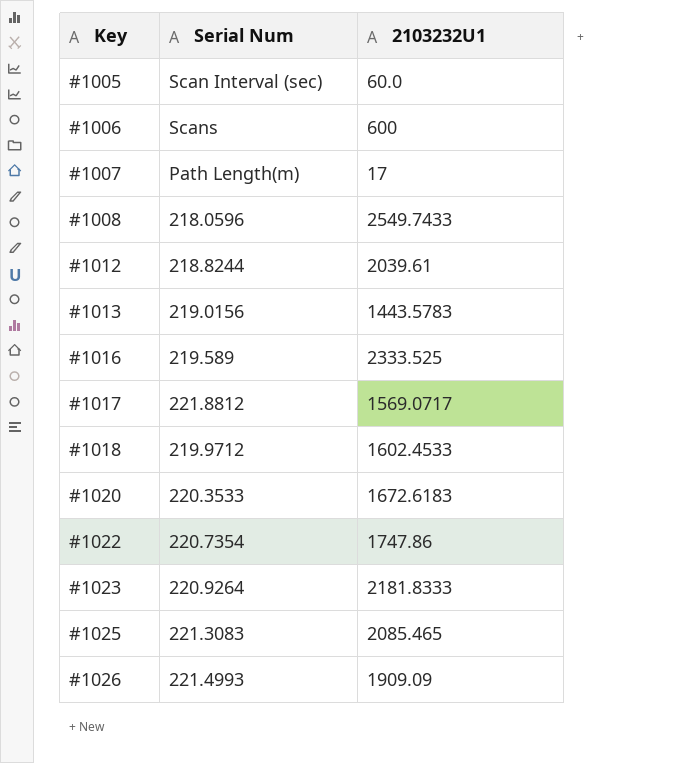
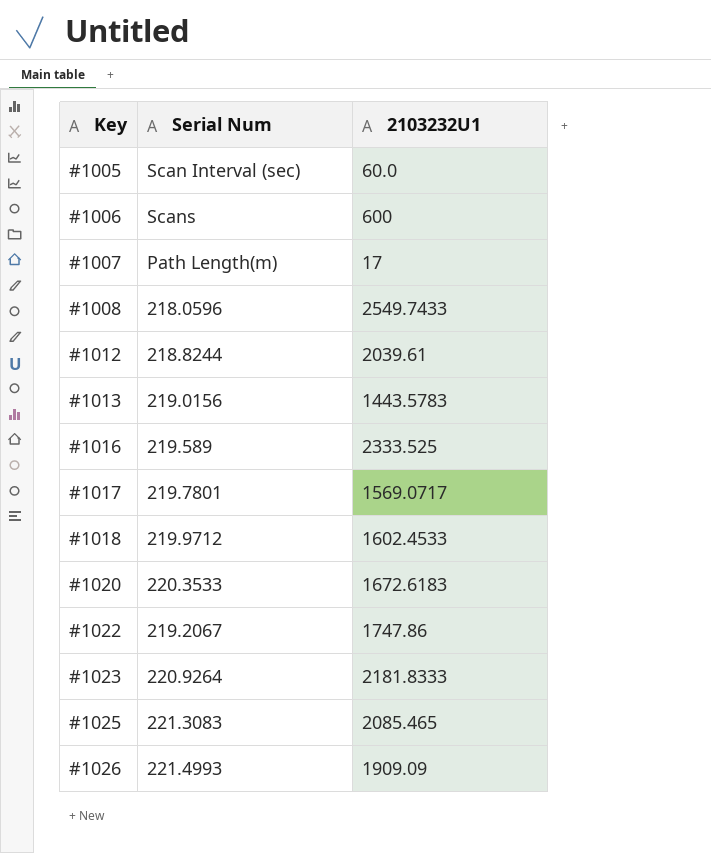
#1017 | Serial Num: 221.8812 -> 219.7801
#1022 | Serial Num: 220.7354 -> 219.2067

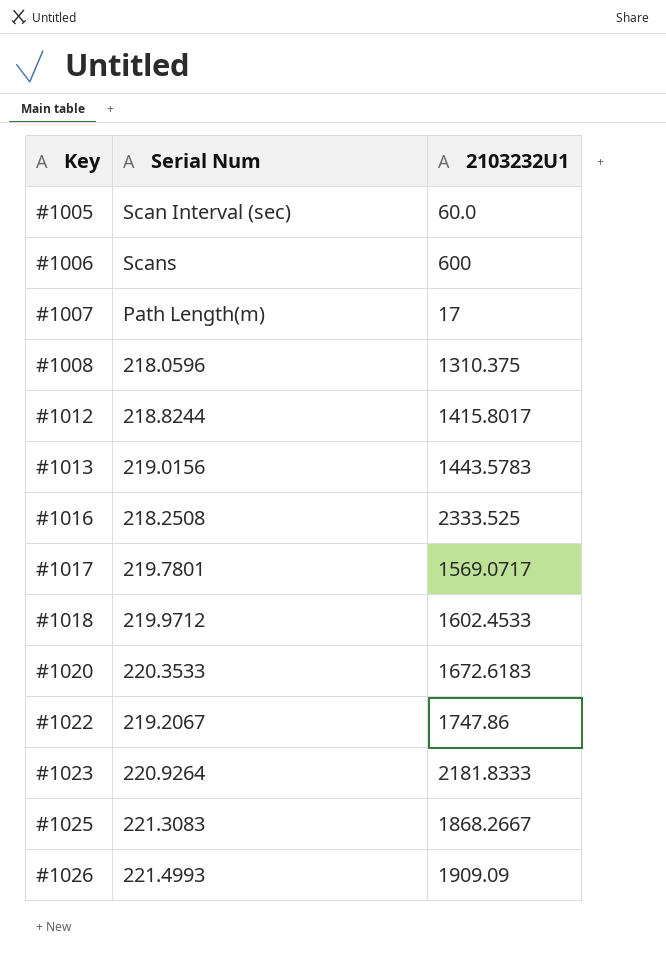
#1008 | 2103232U1: 2549.7433 -> 1310.375
#1012 | 2103232U1: 2039.61 -> 1415.8017
#1016 | Serial Num: 219.589 -> 218.2508
#1025 | 2103232U1: 2085.465 -> 1868.2667

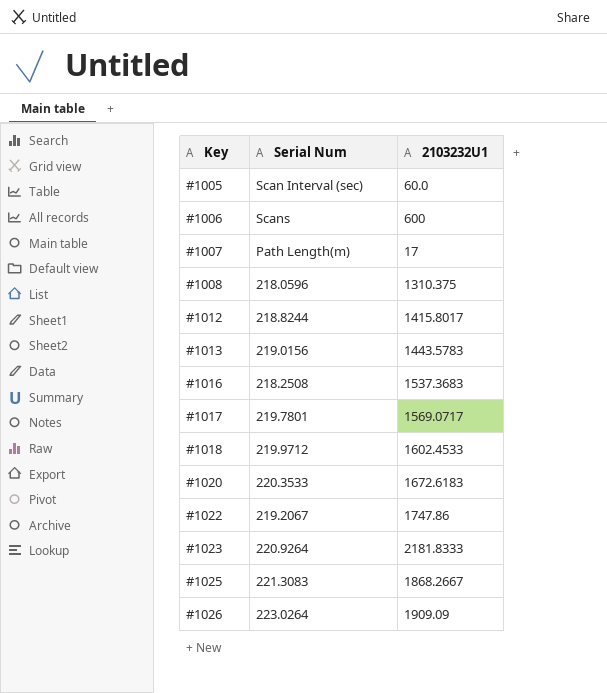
#1016 | 2103232U1: 2333.525 -> 1537.3683
#1026 | Serial Num: 221.4993 -> 223.0264

